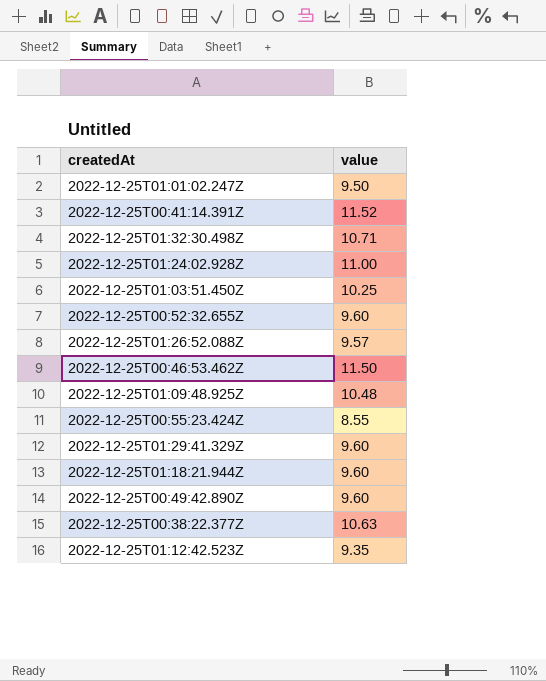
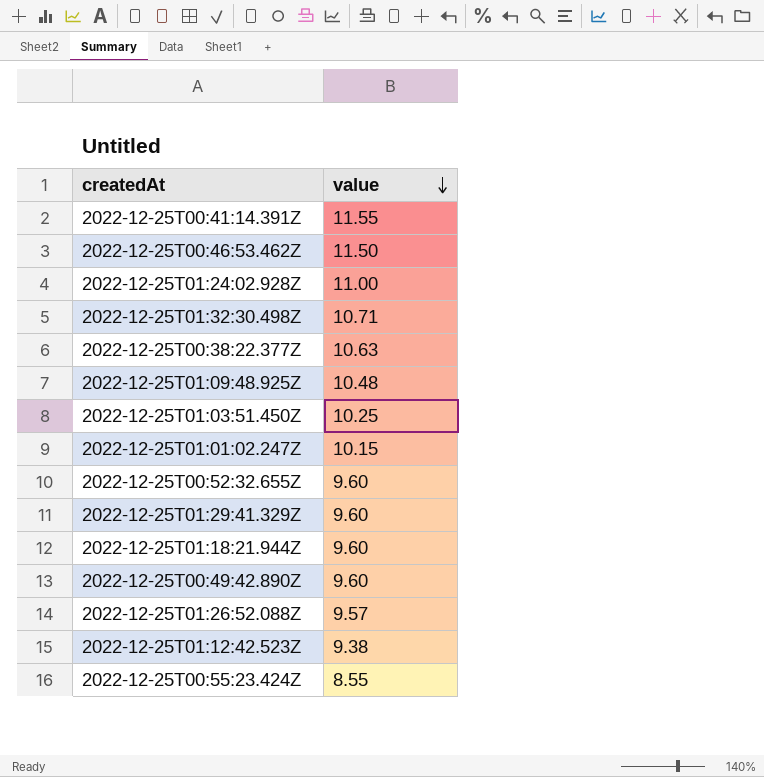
row order: none -> value descending
2022-12-25T00:41:14.391Z | value: 11.52 -> 11.55
2022-12-25T01:01:02.247Z | value: 9.50 -> 10.15
2022-12-25T01:12:42.523Z | value: 9.35 -> 9.38

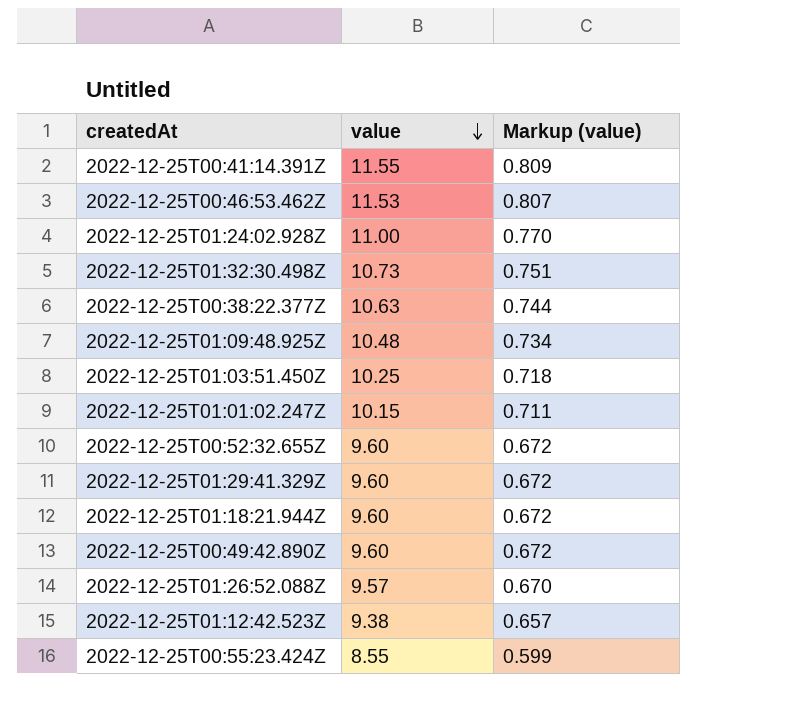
column Markup (value) | formula: none -> [value] * 0.07
2022-12-25T00:46:53.462Z | value: 11.50 -> 11.53
2022-12-25T01:32:30.498Z | value: 10.71 -> 10.73

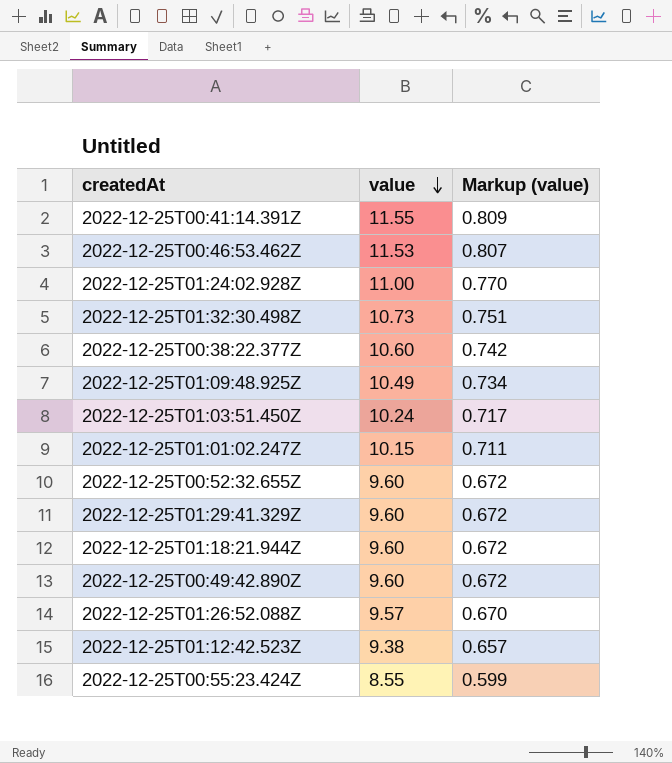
2022-12-25T00:38:22.377Z | value: 10.63 -> 10.60
2022-12-25T00:38:22.377Z | Markup (value): 0.744 -> 0.742
2022-12-25T01:09:48.925Z | value: 10.48 -> 10.49
2022-12-25T01:03:51.450Z | value: 10.25 -> 10.24
2022-12-25T01:03:51.450Z | Markup (value): 0.718 -> 0.717

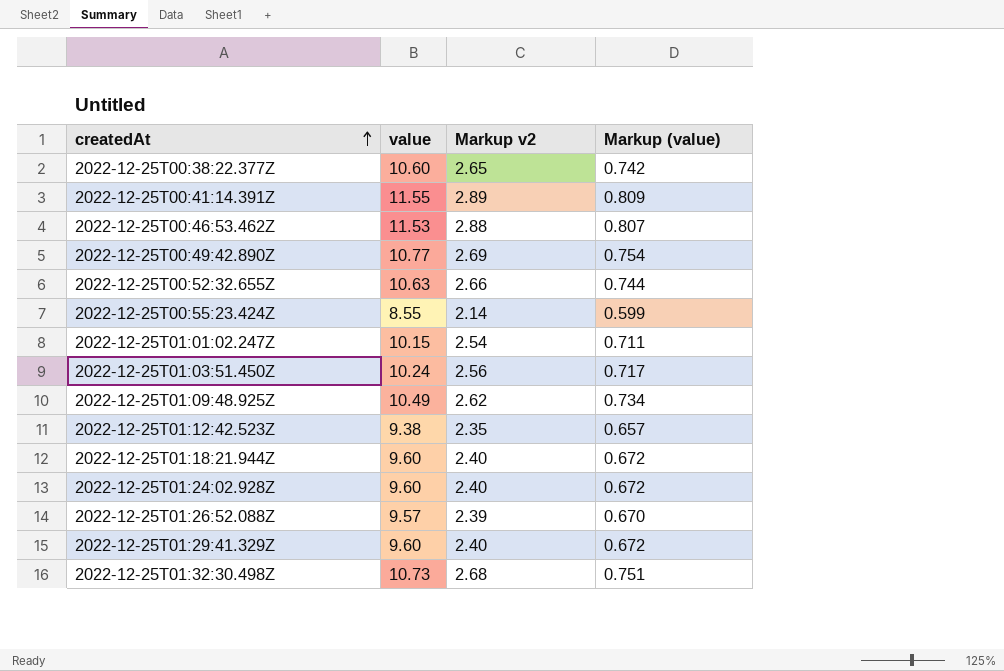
row order: value descending -> createdAt ascending
column Markup v2 | formula: none -> [value] * 0.25
2022-12-25T00:49:42.890Z | value: 9.60 -> 10.77
2022-12-25T00:49:42.890Z | Markup (value): 0.672 -> 0.754
2022-12-25T00:52:32.655Z | value: 9.60 -> 10.63
2022-12-25T00:52:32.655Z | Markup (value): 0.672 -> 0.744
2022-12-25T01:24:02.928Z | value: 11.00 -> 9.60
2022-12-25T01:24:02.928Z | Markup (value): 0.770 -> 0.672

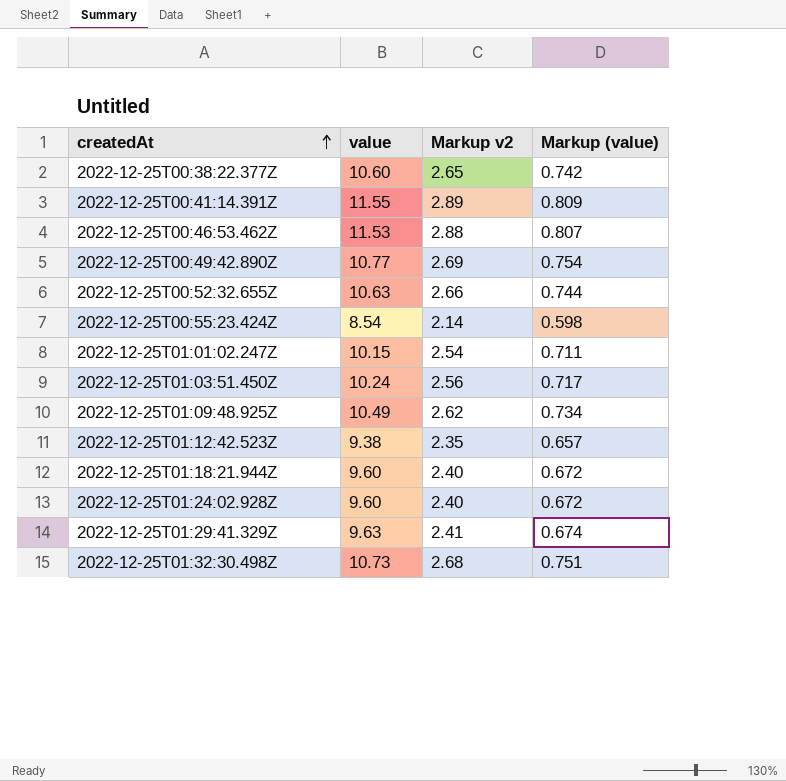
row 2022-12-25T01:26:52.088Z: 9.57 | 2.39 | 0.670 -> none
2022-12-25T00:55:23.424Z | value: 8.55 -> 8.54
2022-12-25T00:55:23.424Z | Markup (value): 0.599 -> 0.598
2022-12-25T01:29:41.329Z | value: 9.60 -> 9.63
2022-12-25T01:29:41.329Z | Markup v2: 2.40 -> 2.41
2022-12-25T01:29:41.329Z | Markup (value): 0.672 -> 0.674

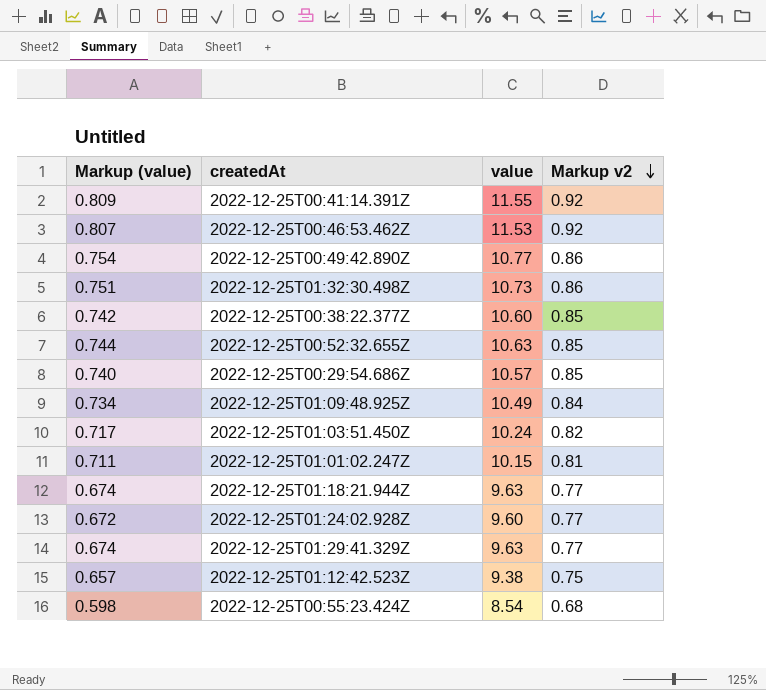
row order: createdAt ascending -> Markup v2 descending
column Markup (value) | position: 4 -> 1
column Markup v2 | formula: [value] * 0.25 -> [value] * 0.08
row 2022-12-25T00:29:54.686Z: none -> 0.740 | 10.57 | 0.85
2022-12-25T01:18:21.944Z | Markup (value): 0.672 -> 0.674
2022-12-25T01:18:21.944Z | value: 9.60 -> 9.63

